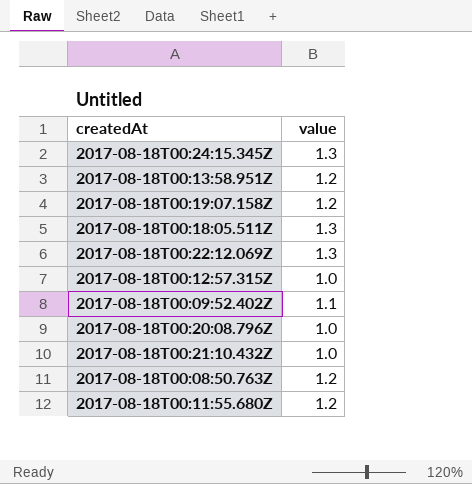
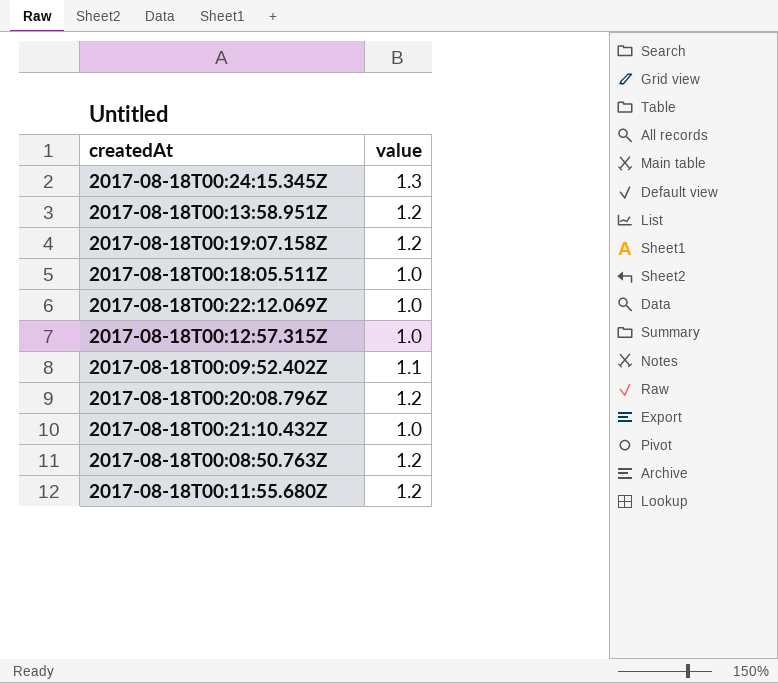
2017-08-18T00:18:05.511Z | value: 1.3 -> 1.0
2017-08-18T00:22:12.069Z | value: 1.3 -> 1.0
2017-08-18T00:20:08.796Z | value: 1.0 -> 1.2

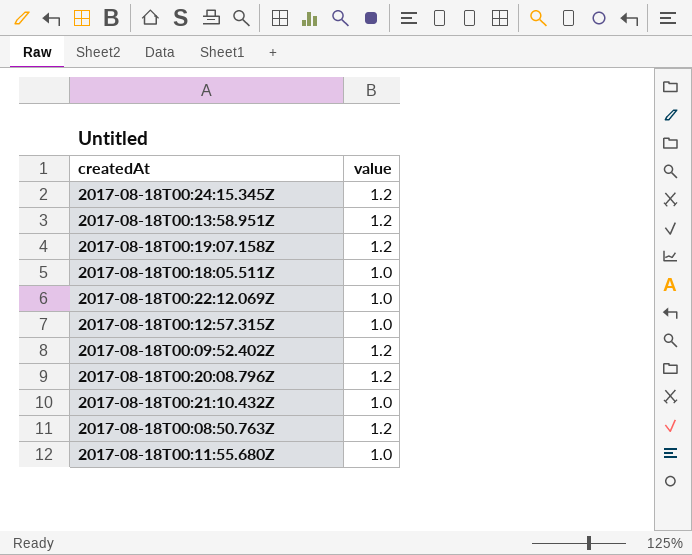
2017-08-18T00:24:15.345Z | value: 1.3 -> 1.2
2017-08-18T00:09:52.402Z | value: 1.1 -> 1.2
2017-08-18T00:11:55.680Z | value: 1.2 -> 1.0

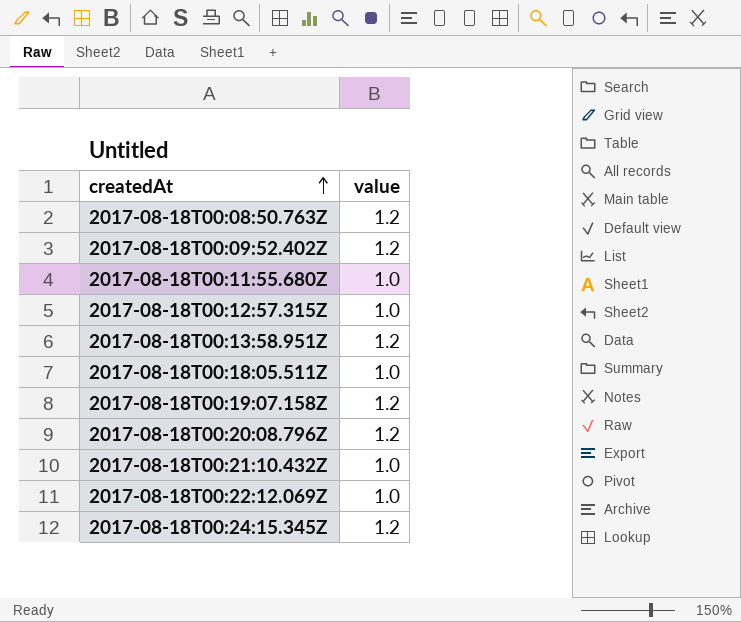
row order: none -> createdAt ascending

